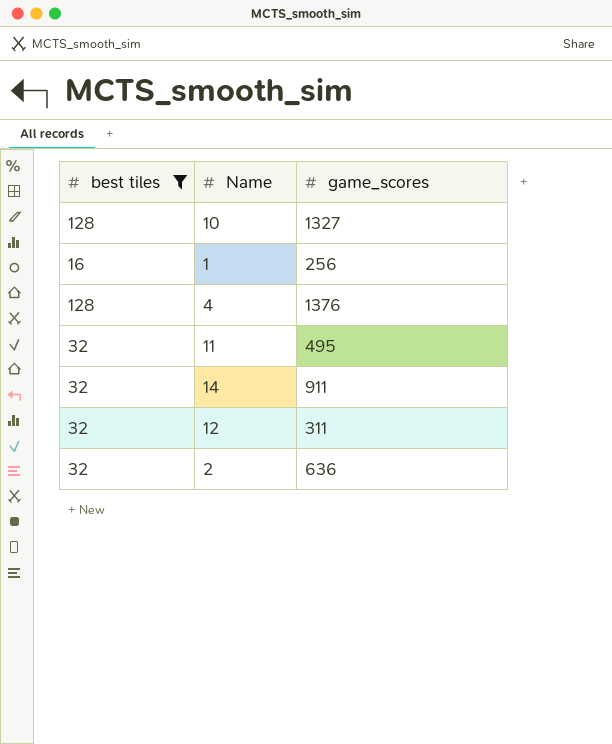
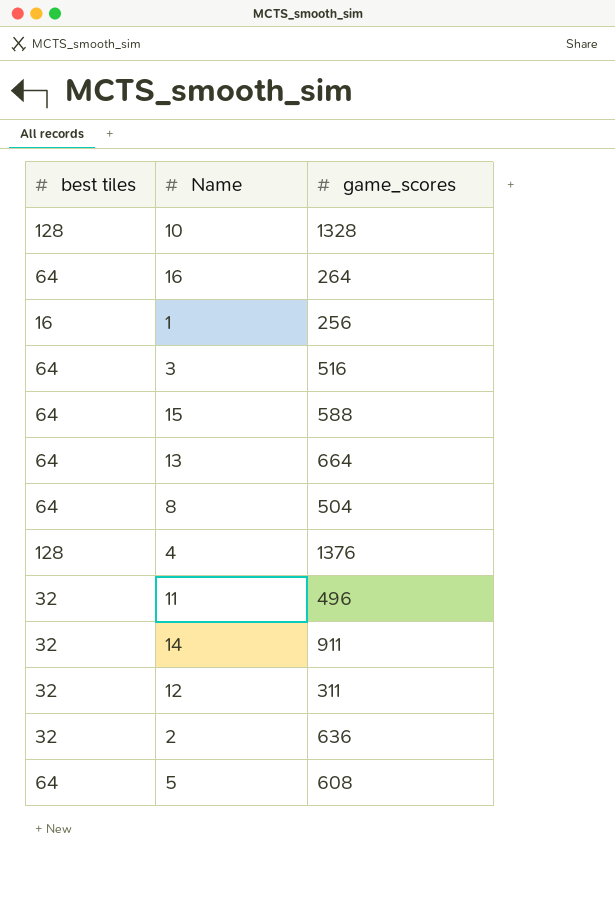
filter: best tiles != 64 -> none
10 | game_scores: 1327 -> 1328
11 | game_scores: 495 -> 496

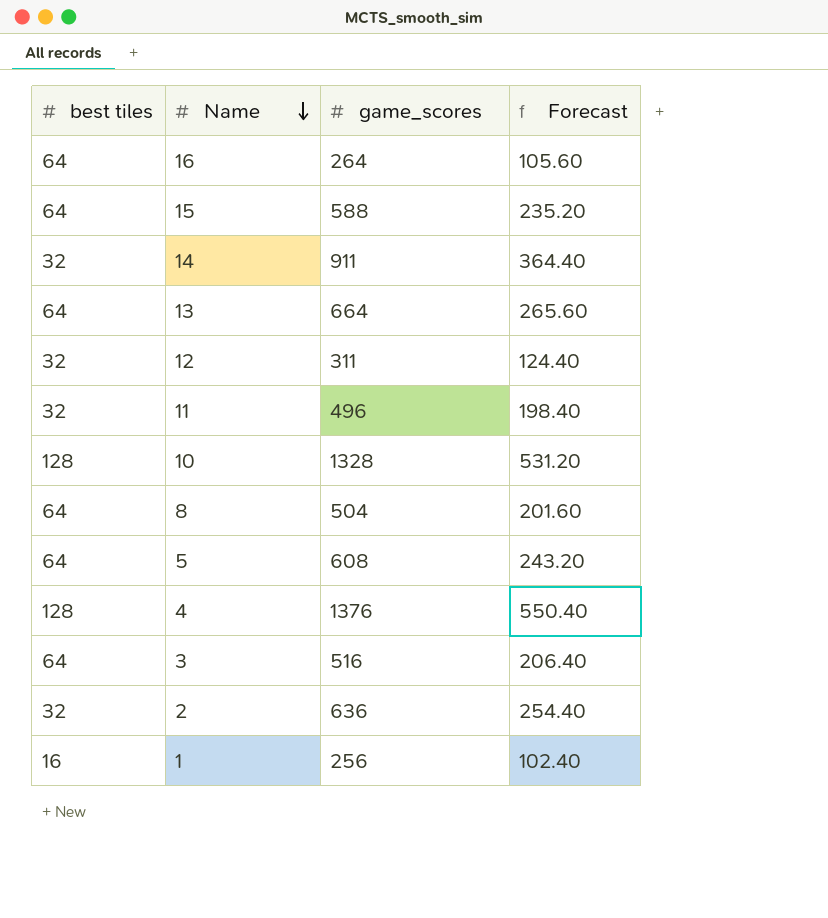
row order: none -> Name descending
column Forecast | formula: none -> [game_scores] * 0.4

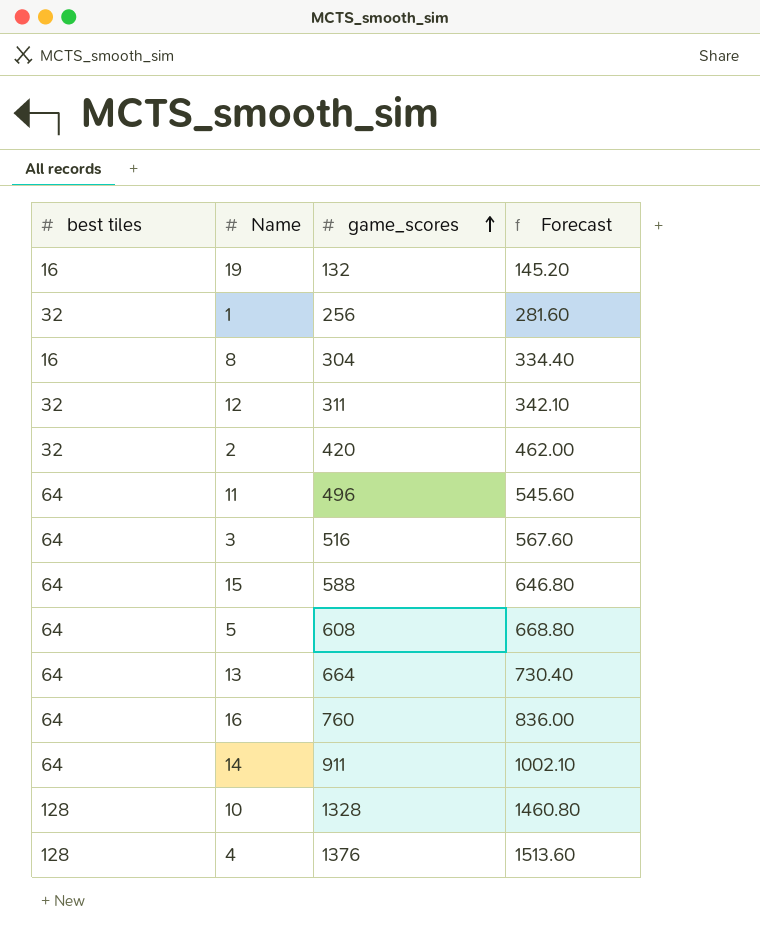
row order: Name descending -> game_scores ascending
column Forecast | formula: [game_scores] * 0.4 -> [game_scores] * 1.1
row 19: none -> 16 | 132 | 145.20
1 | best tiles: 16 -> 32
8 | best tiles: 64 -> 16
8 | game_scores: 504 -> 304
2 | game_scores: 636 -> 420
11 | best tiles: 32 -> 64
16 | game_scores: 264 -> 760
14 | best tiles: 32 -> 64

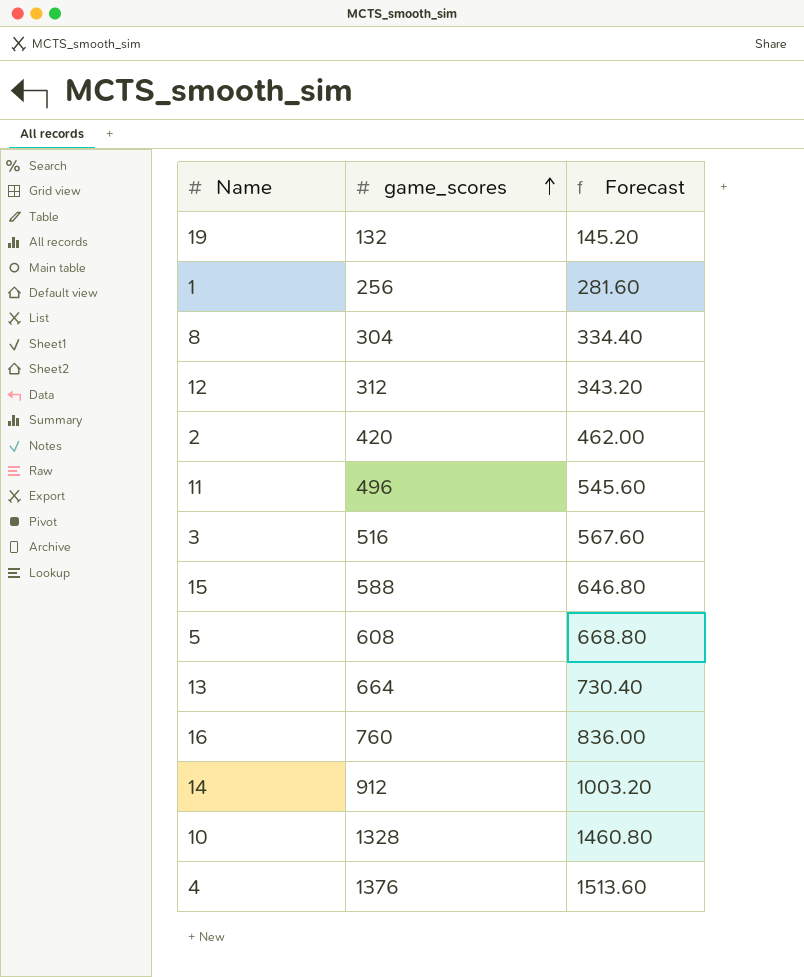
column best tiles | position: 1 -> none
12 | game_scores: 311 -> 312
12 | Forecast: 342.10 -> 343.20
14 | game_scores: 911 -> 912
14 | Forecast: 1002.10 -> 1003.20

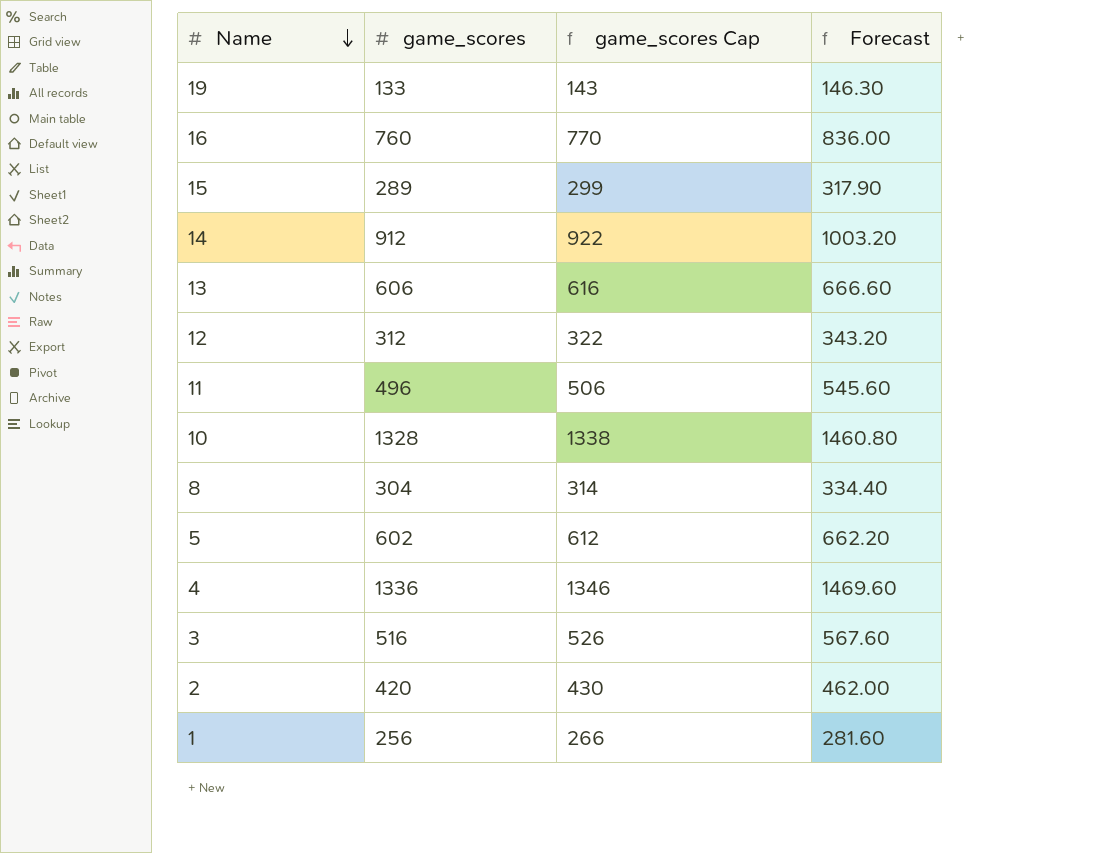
row order: game_scores ascending -> Name descending
column game_scores Cap | formula: none -> [game_scores] + 10
19 | game_scores: 132 -> 133
19 | Forecast: 145.20 -> 146.30
15 | game_scores: 588 -> 289
15 | Forecast: 646.80 -> 317.90
13 | game_scores: 664 -> 606
13 | Forecast: 730.40 -> 666.60
5 | game_scores: 608 -> 602
5 | Forecast: 668.80 -> 662.20
4 | game_scores: 1376 -> 1336
4 | Forecast: 1513.60 -> 1469.60

